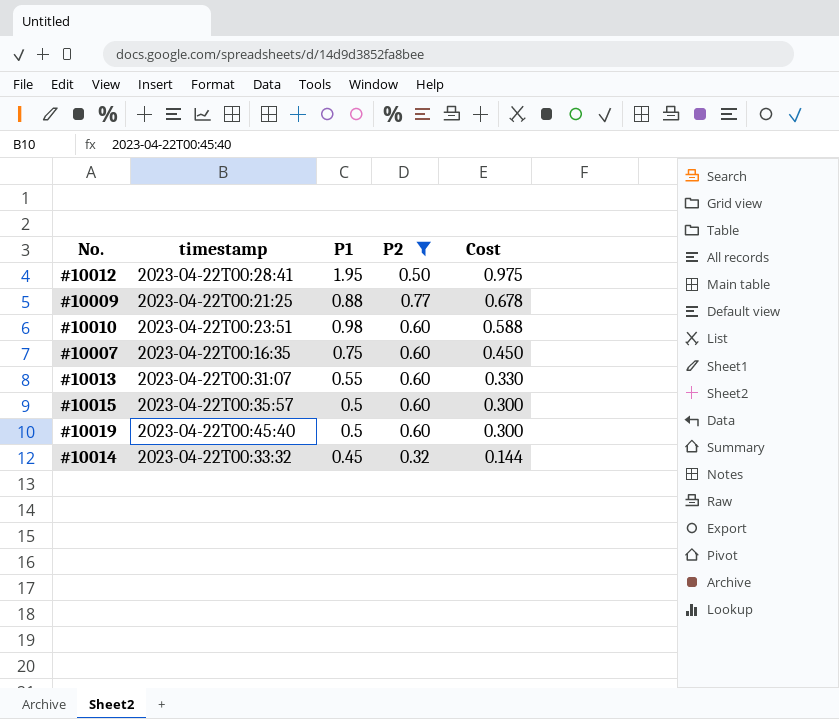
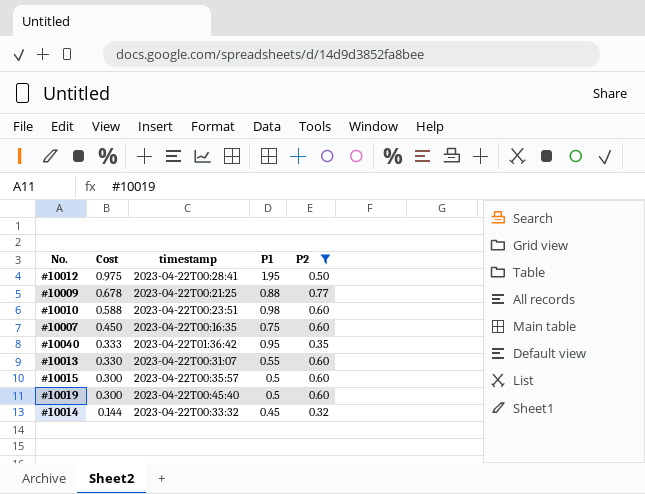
column Cost | position: 5 -> 2
row #10040: none -> 0.333 | 2023-04-22T01:36:42 | 0.95 | 0.35

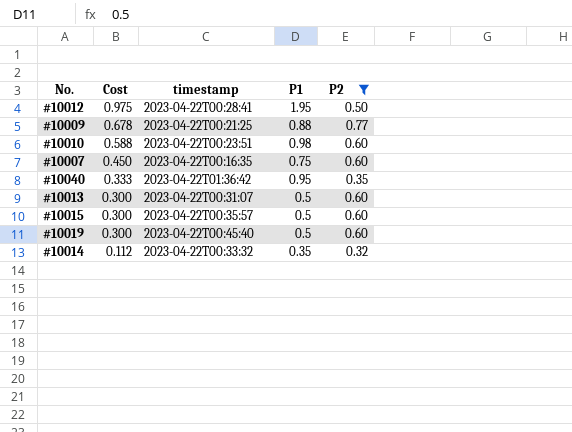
#10013 | Cost: 0.330 -> 0.300
#10013 | P1: 0.55 -> 0.5
#10014 | Cost: 0.144 -> 0.112
#10014 | P1: 0.45 -> 0.35

